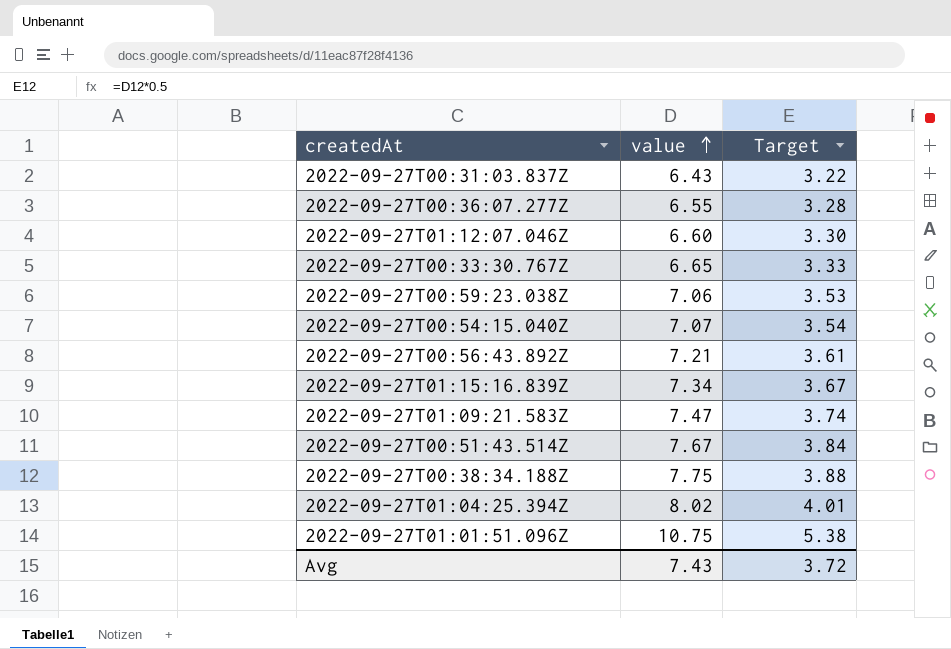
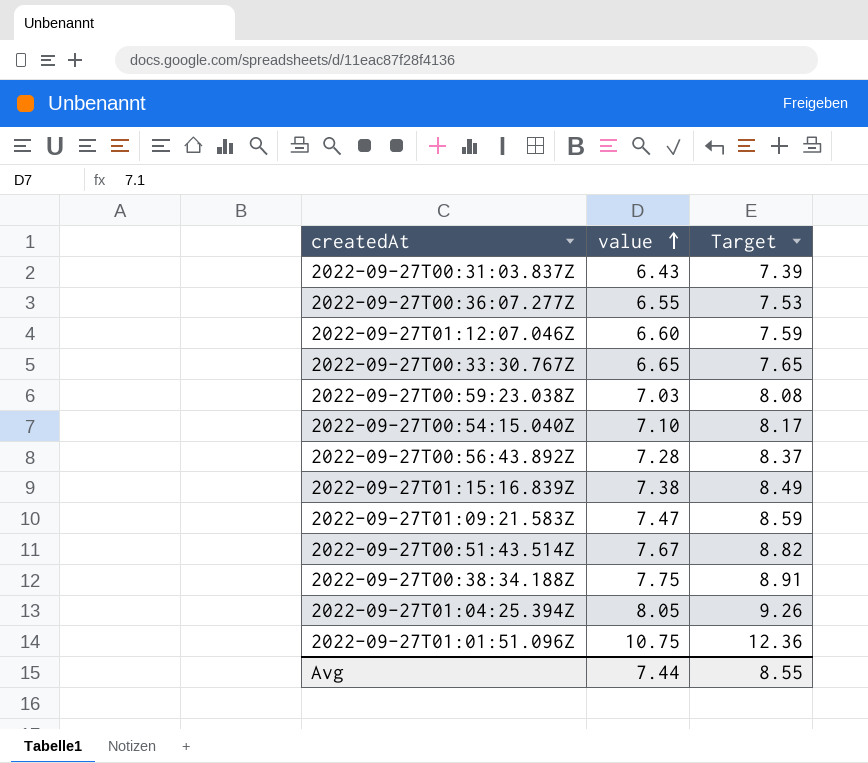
column Target | formula: [value] * 0.5 -> [value] * 1.15
2022-09-27T00:59:23.038Z | value: 7.06 -> 7.03
2022-09-27T00:54:15.040Z | value: 7.07 -> 7.10
2022-09-27T00:56:43.892Z | value: 7.21 -> 7.28
2022-09-27T01:15:16.839Z | value: 7.34 -> 7.38
2022-09-27T01:04:25.394Z | value: 8.02 -> 8.05
Avg | value: 7.43 -> 7.44
Avg | Target: 3.72 -> 8.55

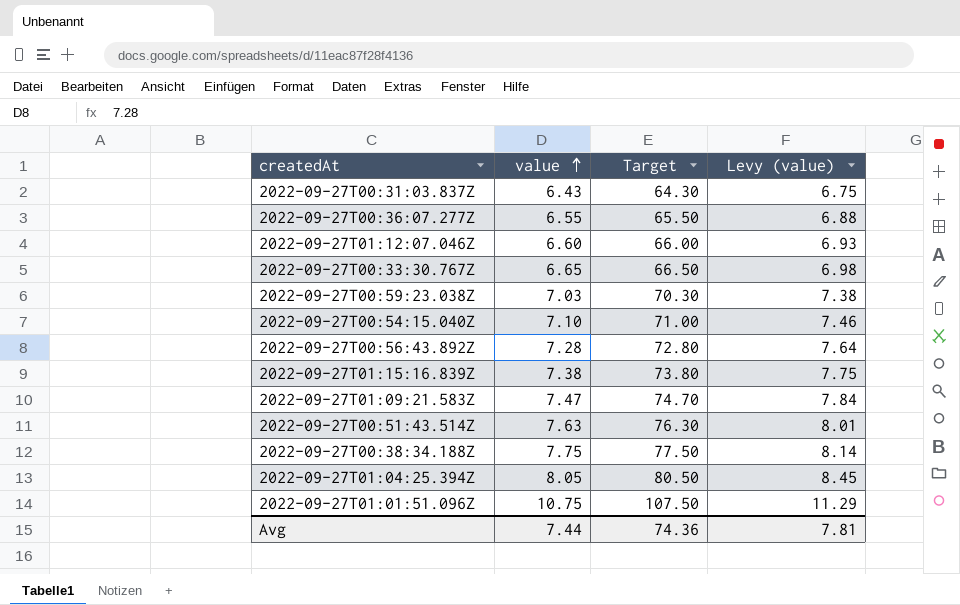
column Target | formula: [value] * 1.15 -> [value] * 10
column Levy (value) | formula: none -> [value] * 1.05
2022-09-27T00:51:43.514Z | value: 7.67 -> 7.63
Avg | Target: 8.55 -> 74.36

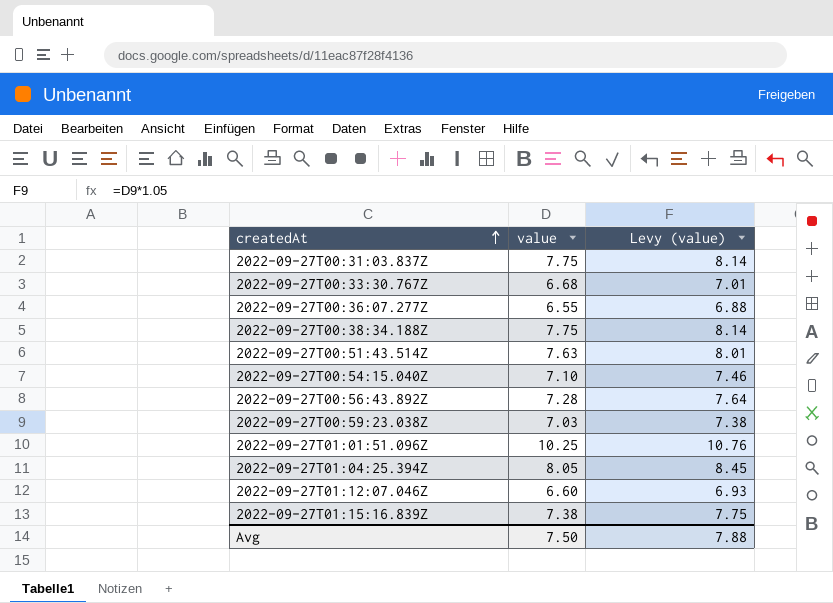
row order: value ascending -> createdAt ascending
column Target | formula: [value] * 10 -> none
row 2022-09-27T01:09:21.583Z: 7.47 | 74.70 | 7.84 -> none
2022-09-27T00:31:03.837Z | value: 6.43 -> 7.75
2022-09-27T00:31:03.837Z | Levy (value): 6.75 -> 8.14
2022-09-27T00:33:30.767Z | value: 6.65 -> 6.68
2022-09-27T00:33:30.767Z | Levy (value): 6.98 -> 7.01
2022-09-27T01:01:51.096Z | value: 10.75 -> 10.25
2022-09-27T01:01:51.096Z | Levy (value): 11.29 -> 10.76
Avg | value: 7.44 -> 7.50
Avg | Levy (value): 7.81 -> 7.88

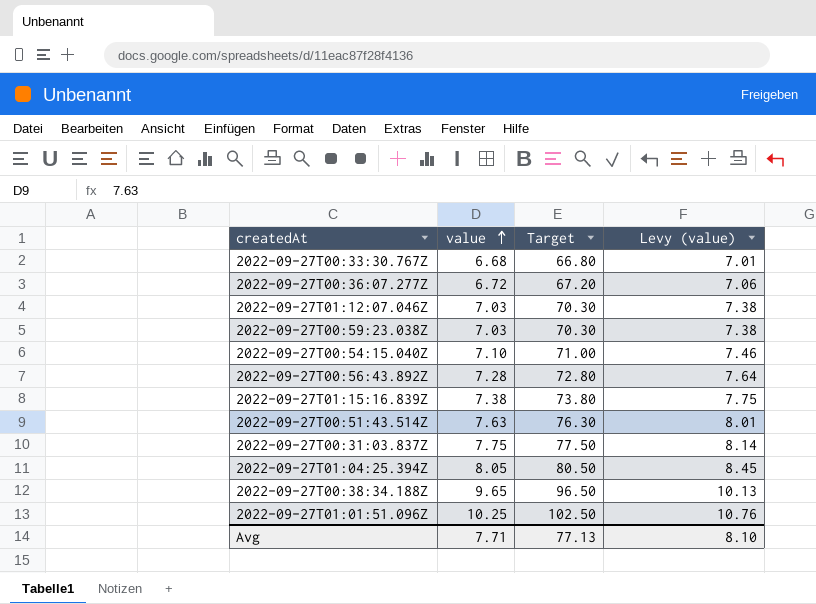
row order: createdAt ascending -> value ascending
column Target | formula: none -> [value] * 10
2022-09-27T00:36:07.277Z | value: 6.55 -> 6.72
2022-09-27T00:36:07.277Z | Levy (value): 6.88 -> 7.06
2022-09-27T01:12:07.046Z | value: 6.60 -> 7.03
2022-09-27T01:12:07.046Z | Levy (value): 6.93 -> 7.38
2022-09-27T00:38:34.188Z | value: 7.75 -> 9.65
2022-09-27T00:38:34.188Z | Levy (value): 8.14 -> 10.13
Avg | value: 7.50 -> 7.71
Avg | Levy (value): 7.88 -> 8.10

